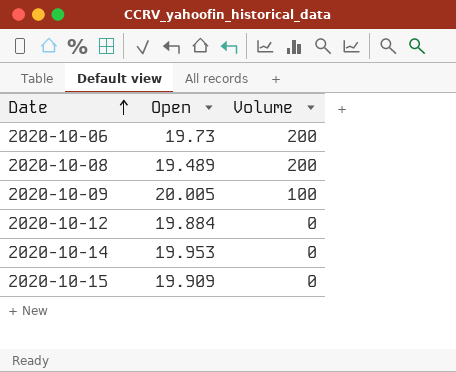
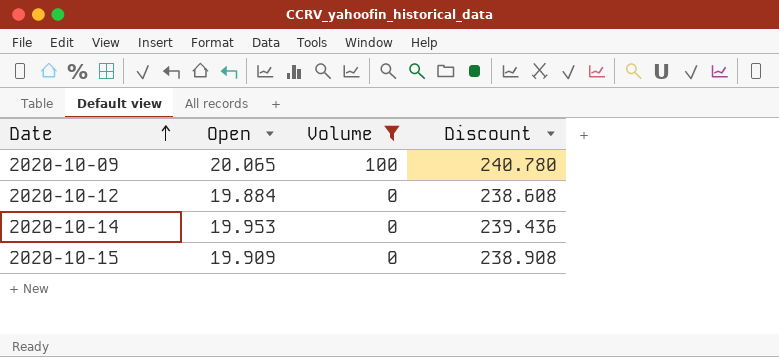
filter: none -> Volume != 200
column Discount | formula: none -> [Open] * 12
2020-10-09 | Open: 20.005 -> 20.065

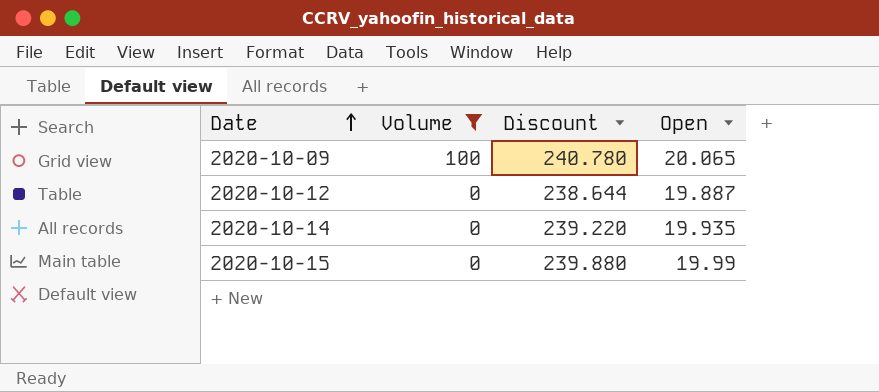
column Open | position: 2 -> 4
2020-10-12 | Discount: 238.608 -> 238.644
2020-10-12 | Open: 19.884 -> 19.887
2020-10-14 | Discount: 239.436 -> 239.220
2020-10-14 | Open: 19.953 -> 19.935
2020-10-15 | Discount: 238.908 -> 239.880
2020-10-15 | Open: 19.909 -> 19.99

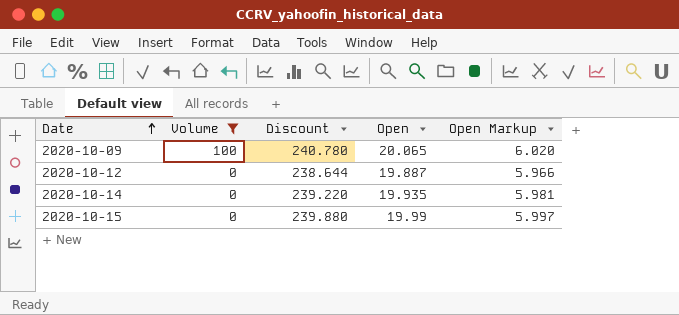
column Open Markup | formula: none -> [Open] * 0.3

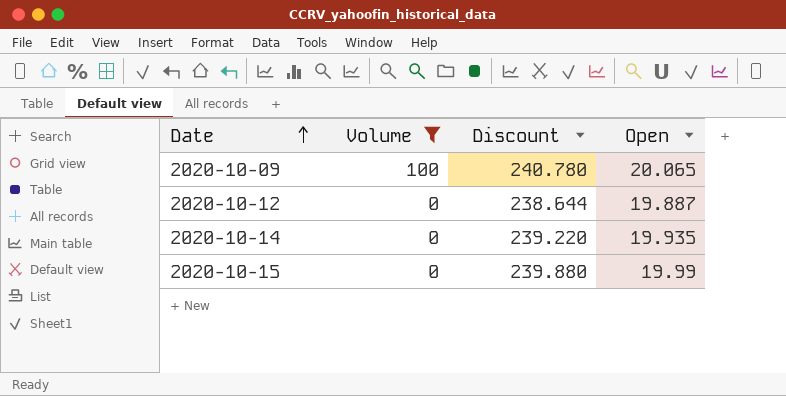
column Open Markup | formula: [Open] * 0.3 -> none

